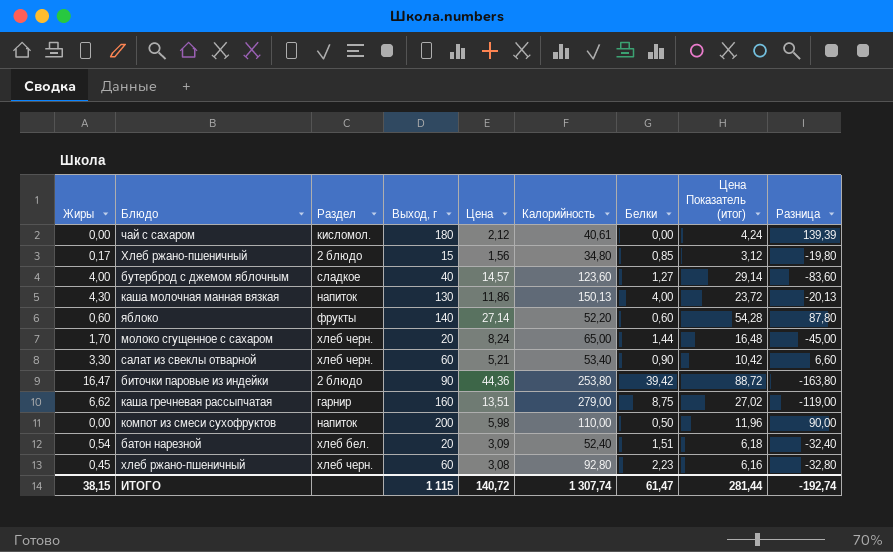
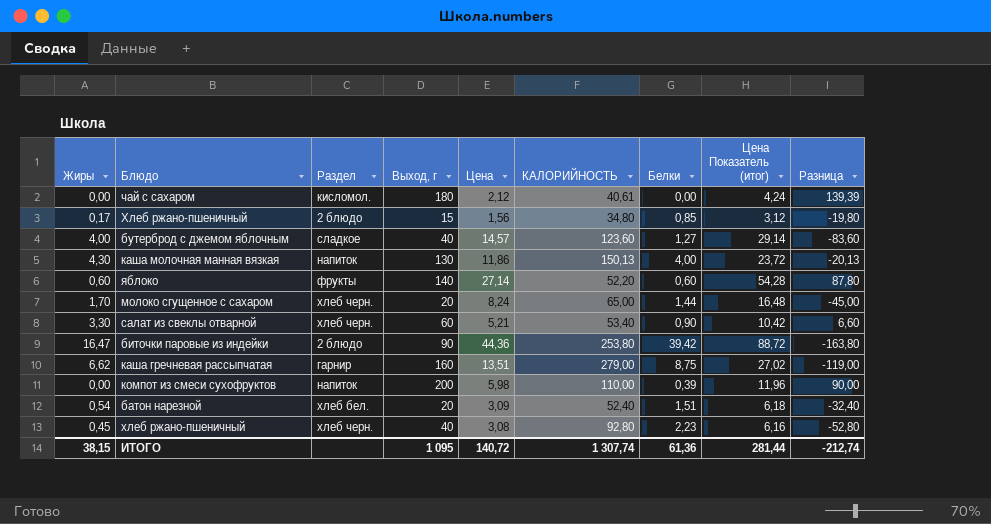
column name: Калорийность -> КАЛОРИЙНОСТЬ
компот из смеси сухофруктов | Белки: 0,50 -> 0,39
хлеб ржано-пшеничный | Выход, г: 60 -> 40
хлеб ржано-пшеничный | Разница: -32,80 -> -52,80
ИТОГО | Выход, г: 1 115 -> 1 095
ИТОГО | Белки: 61,47 -> 61,36
ИТОГО | Разница: -192,74 -> -212,74

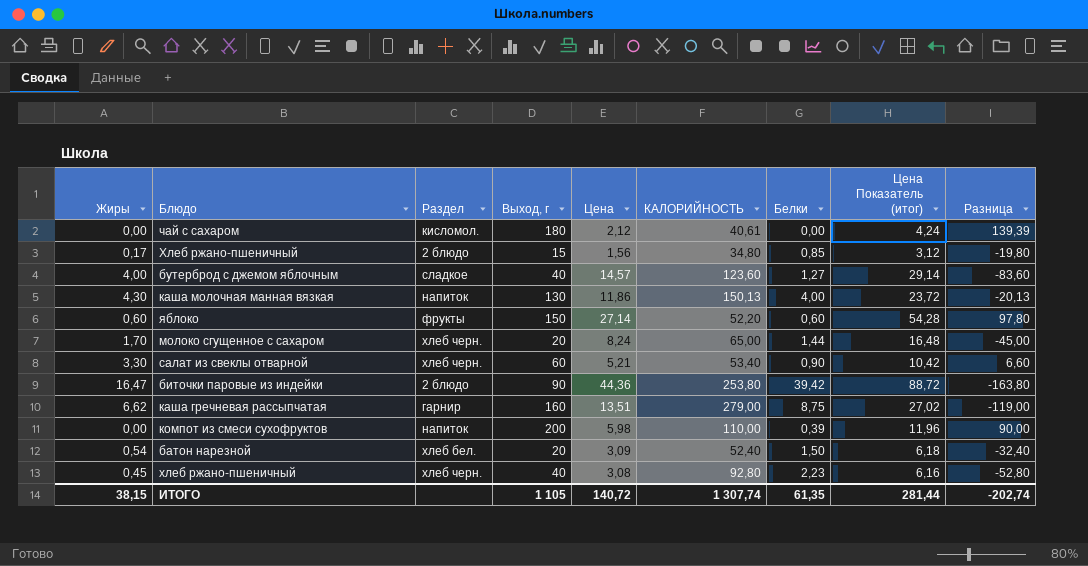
яблоко | Выход, г: 140 -> 150
яблоко | Разница: 87,80 -> 97,80
батон нарезной | Белки: 1,51 -> 1,50
ИТОГО | Выход, г: 1 095 -> 1 105
ИТОГО | Белки: 61,36 -> 61,35
ИТОГО | Разница: -212,74 -> -202,74

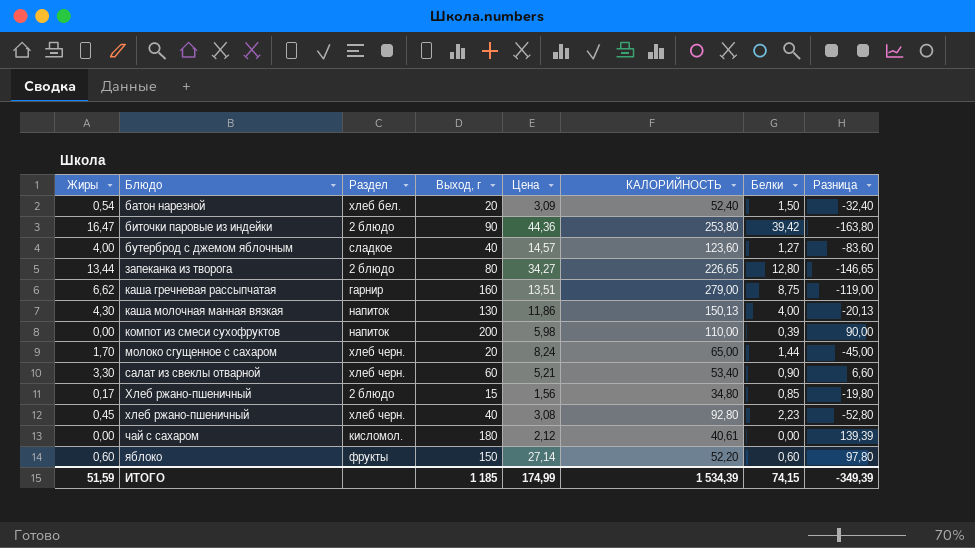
row order: none -> Блюдо ascending
column Цена Показатель (итог) | formula: [Цена] * 2 -> none
row запеканка из творога: none -> 13,44 | 2 блюдо | 80 | 34,27 | 226,65 | 12,80 | -146,65
ИТОГО | Жиры: 38,15 -> 51,59
ИТОГО | Выход, г: 1 105 -> 1 185
ИТОГО | Цена: 140,72 -> 174,99
ИТОГО | КАЛОРИЙНОСТЬ: 1 307,74 -> 1 534,39
ИТОГО | Белки: 61,35 -> 74,15
ИТОГО | Разница: -202,74 -> -349,39

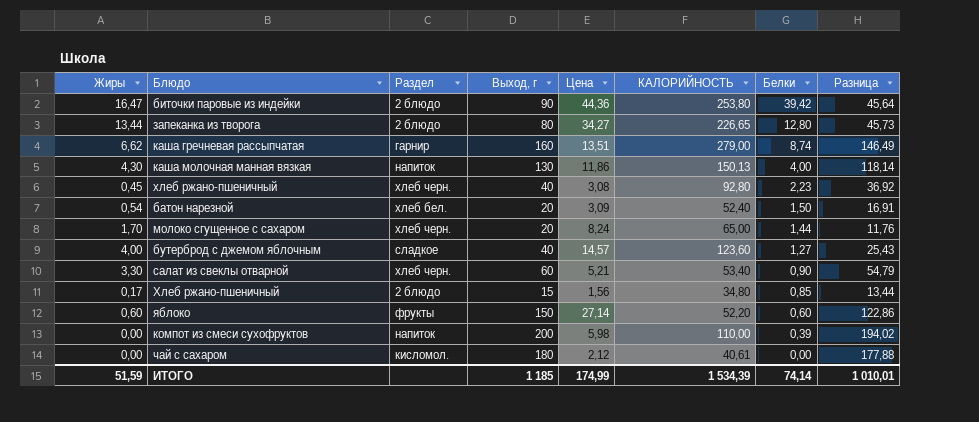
row order: Блюдо ascending -> Белки descending
column Разница | formula: [Выход, г] - [КАЛОРИЙНОСТЬ] -> [Выход, г] - [Цена]
каша гречневая рассыпчатая | Белки: 8,75 -> 8,74
ИТОГО | Белки: 74,15 -> 74,14
ИТОГО | Разница: -349,39 -> 1 010,01

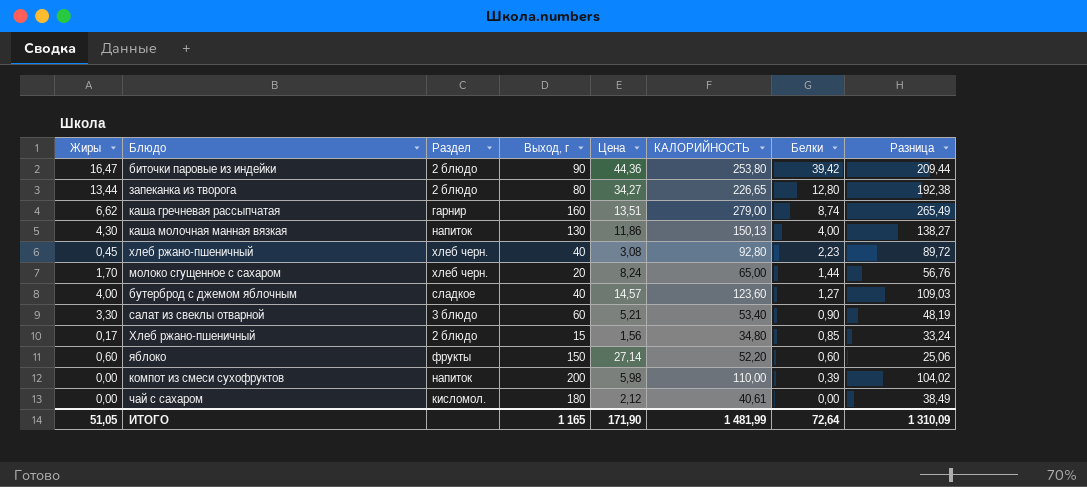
column Разница | formula: [Выход, г] - [Цена] -> [КАЛОРИЙНОСТЬ] - [Цена]
row батон нарезной: 0,54 | хлеб бел. | 20 | 3,09 | 52,40 | 1,50 | 16,91 -> none
салат из свеклы отварной | Раздел: хлеб черн. -> 3 блюдо
ИТОГО | Жиры: 51,59 -> 51,05
ИТОГО | Выход, г: 1 185 -> 1 165
ИТОГО | Цена: 174,99 -> 171,90
ИТОГО | КАЛОРИЙНОСТЬ: 1 534,39 -> 1 481,99
ИТОГО | Белки: 74,14 -> 72,64
ИТОГО | Разница: 1 010,01 -> 1 310,09

